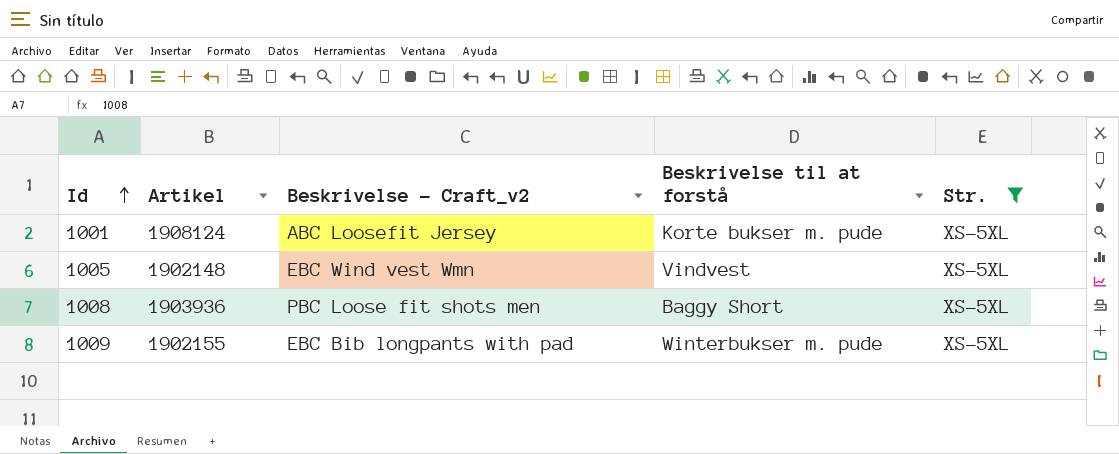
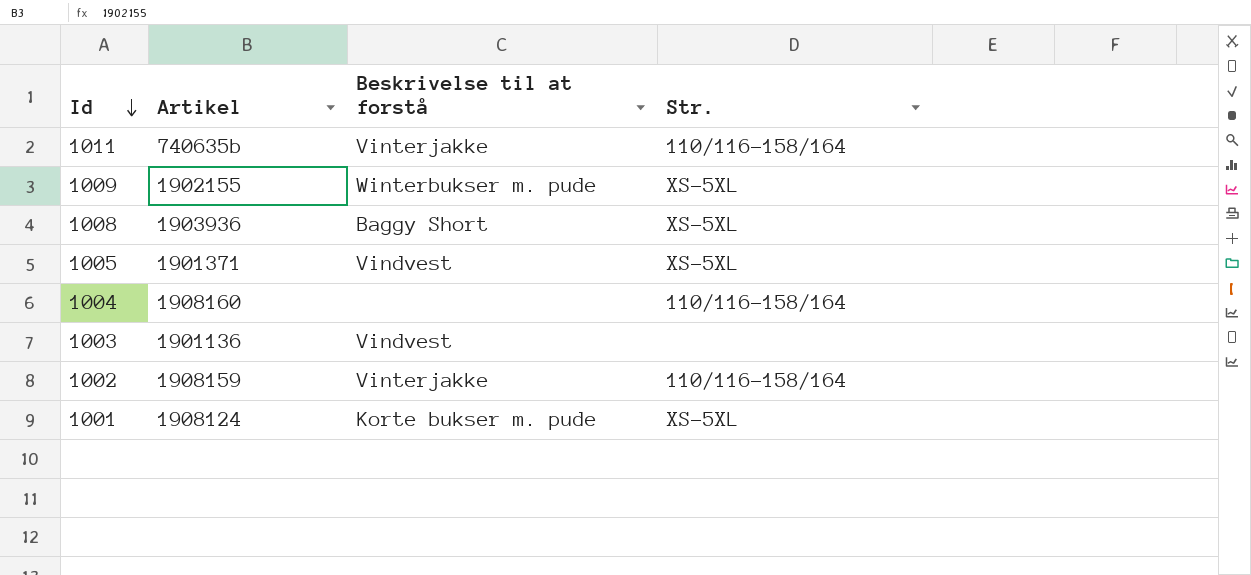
filter: Str. = XS-5XL -> none
row order: Id ascending -> Id descending
column Beskrivelse - Craft_v2 | position: 3 -> none
1005 | Artikel: 1902148 -> 1901371

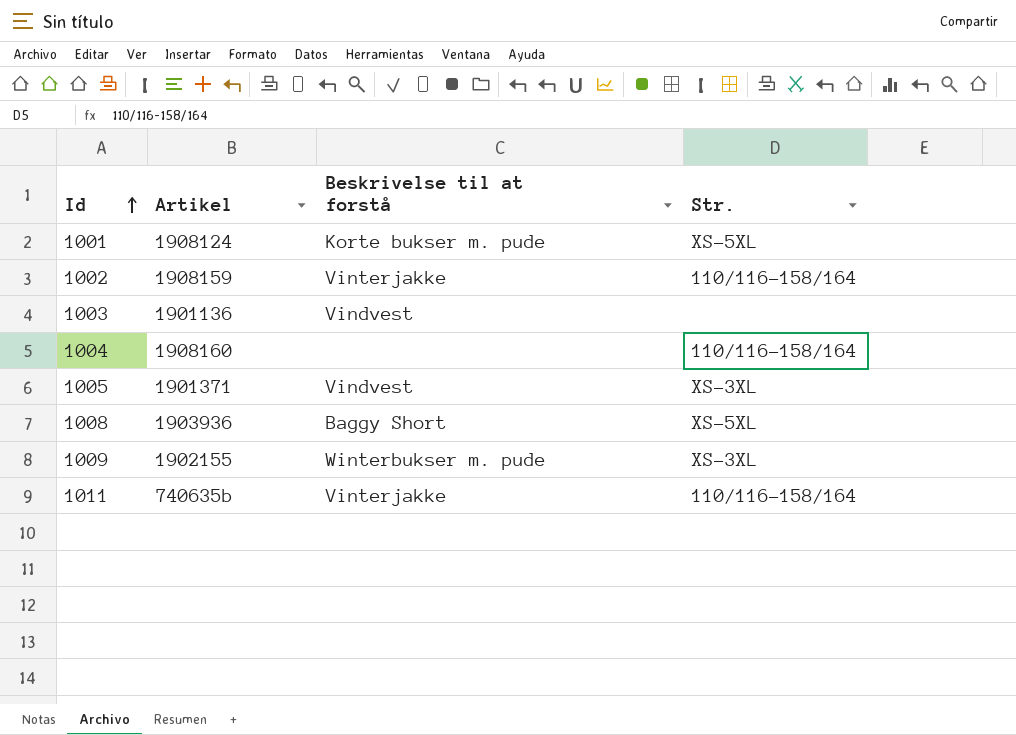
row order: Id descending -> Id ascending
1005 | Str.: XS-5XL -> XS-3XL
1009 | Str.: XS-5XL -> XS-3XL

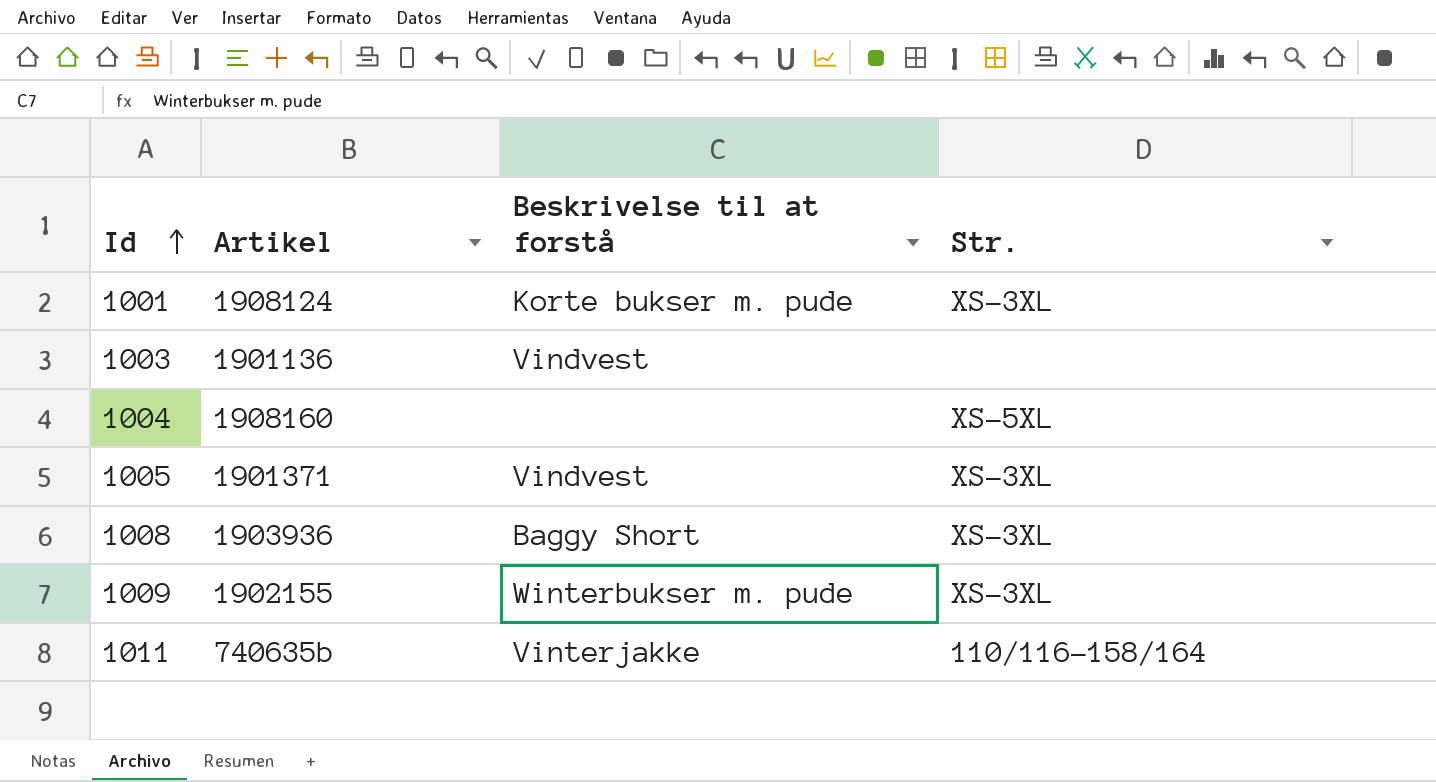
row 1002: 1908159 | Vinterjakke | 110/116-158/164 -> none
1001 | Str.: XS-5XL -> XS-3XL
1004 | Str.: 110/116-158/164 -> XS-5XL
1008 | Str.: XS-5XL -> XS-3XL

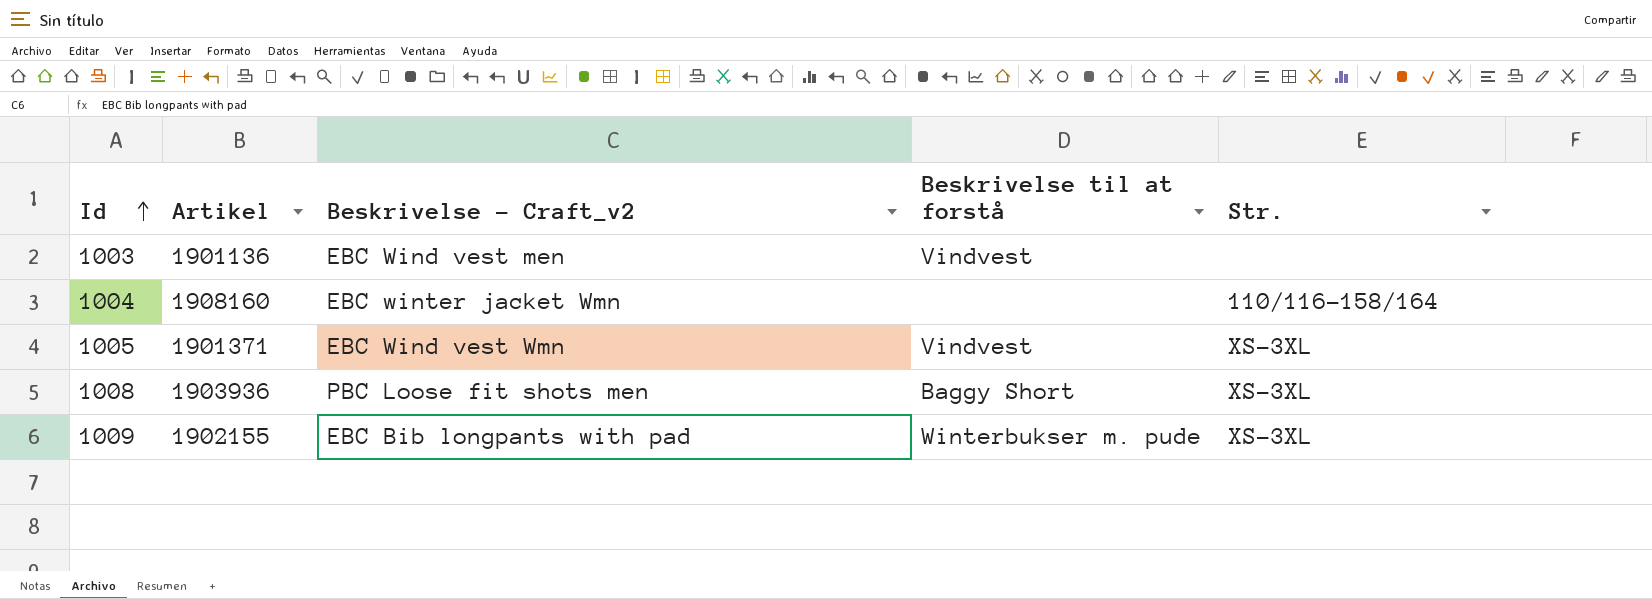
column Beskrivelse - Craft_v2 | position: none -> 3
row 1001: 1908124 | Korte bukser m. pude | XS-3XL -> none
row 1011: 740635b | Vinterjakke | 110/116-158/164 -> none
1004 | Str.: XS-5XL -> 110/116-158/164

